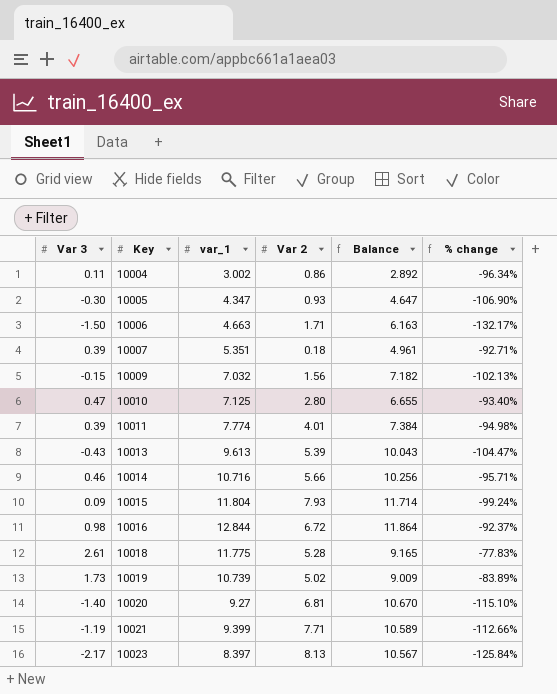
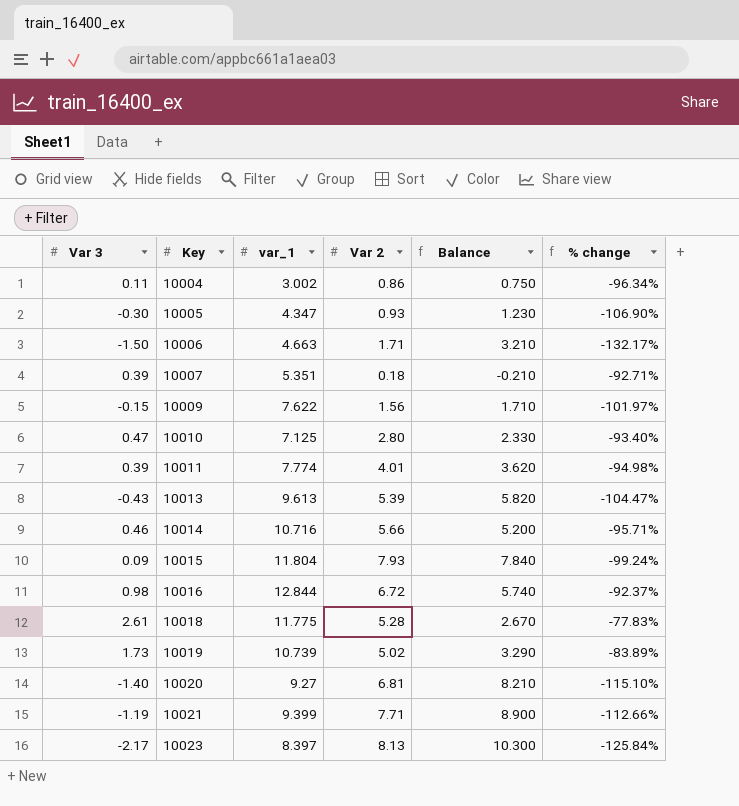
column Balance | formula: [var_1] - [Var 3] -> [Var 2] - [Var 3]
10009 | var_1: 7.032 -> 7.622
10009 | % change: -102.13% -> -101.97%

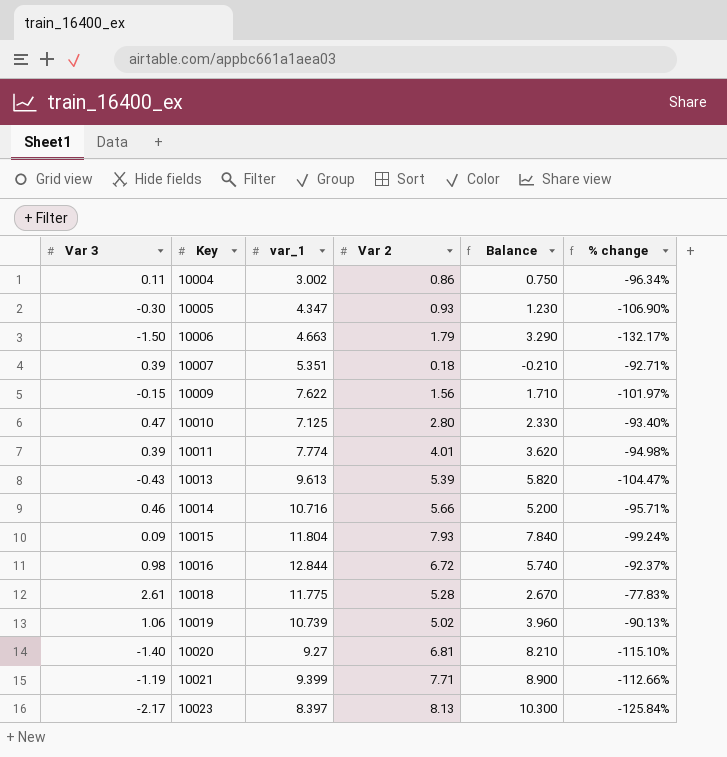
10006 | Var 2: 1.71 -> 1.79
10006 | Balance: 3.210 -> 3.290
10019 | Var 3: 1.73 -> 1.06
10019 | Balance: 3.290 -> 3.960
10019 | % change: -83.89% -> -90.13%

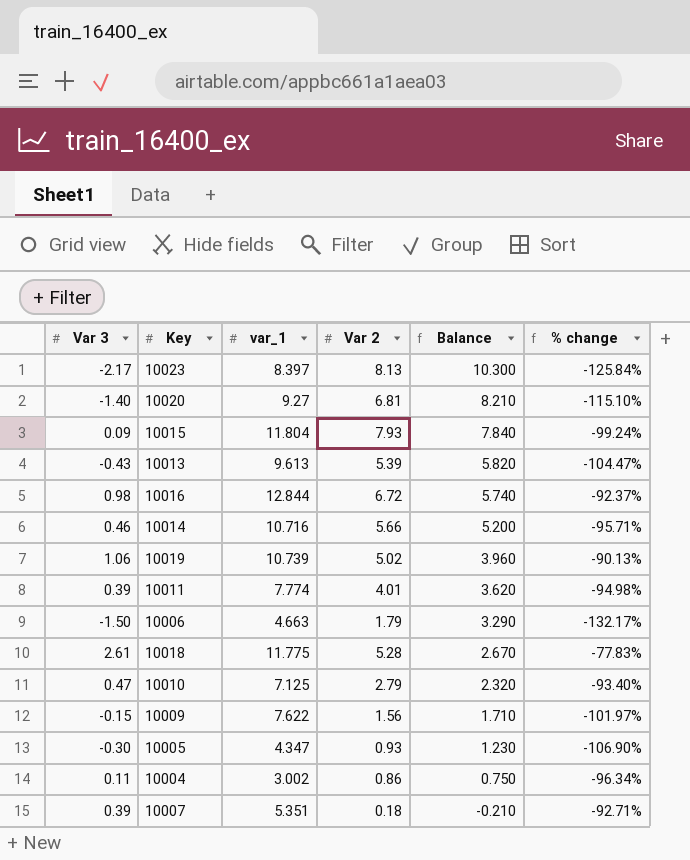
row order: Key ascending -> Balance descending
row 10021: -1.19 | 9.399 | 7.71 | 8.900 | -112.66% -> none
10010 | Var 2: 2.80 -> 2.79
10010 | Balance: 2.330 -> 2.320

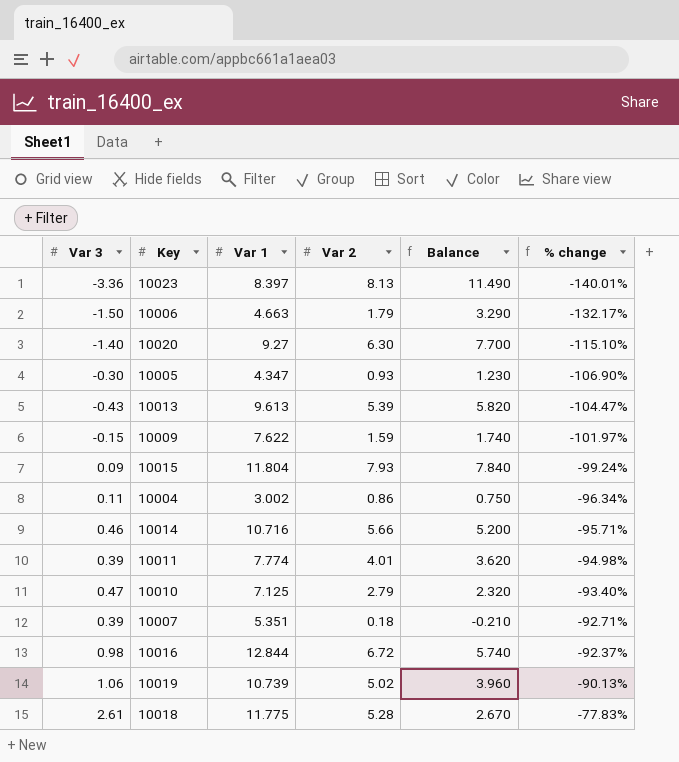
row order: Balance descending -> % change ascending
column name: var_1 -> Var 1
10023 | Var 3: -2.17 -> -3.36
10023 | Balance: 10.300 -> 11.490
10023 | % change: -125.84% -> -140.01%
10020 | Var 2: 6.81 -> 6.30
10020 | Balance: 8.210 -> 7.700
10009 | Var 2: 1.56 -> 1.59
10009 | Balance: 1.710 -> 1.740

